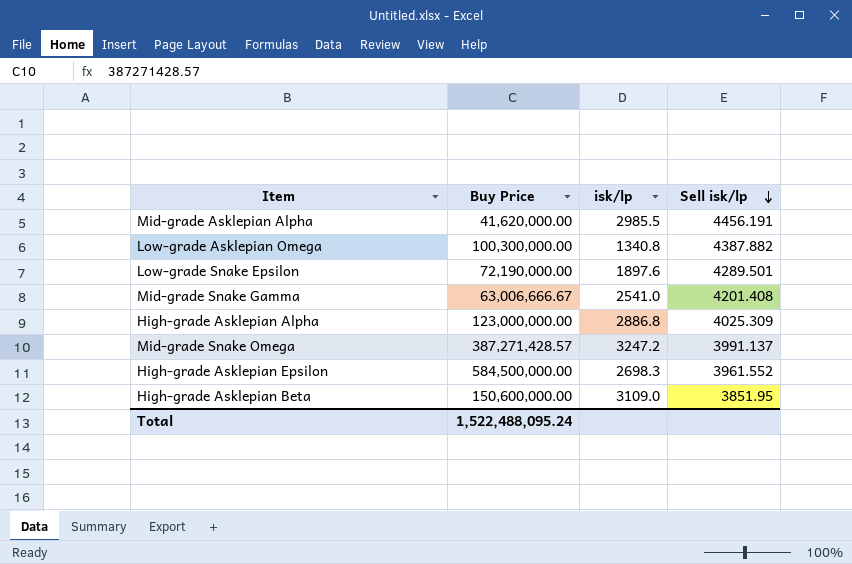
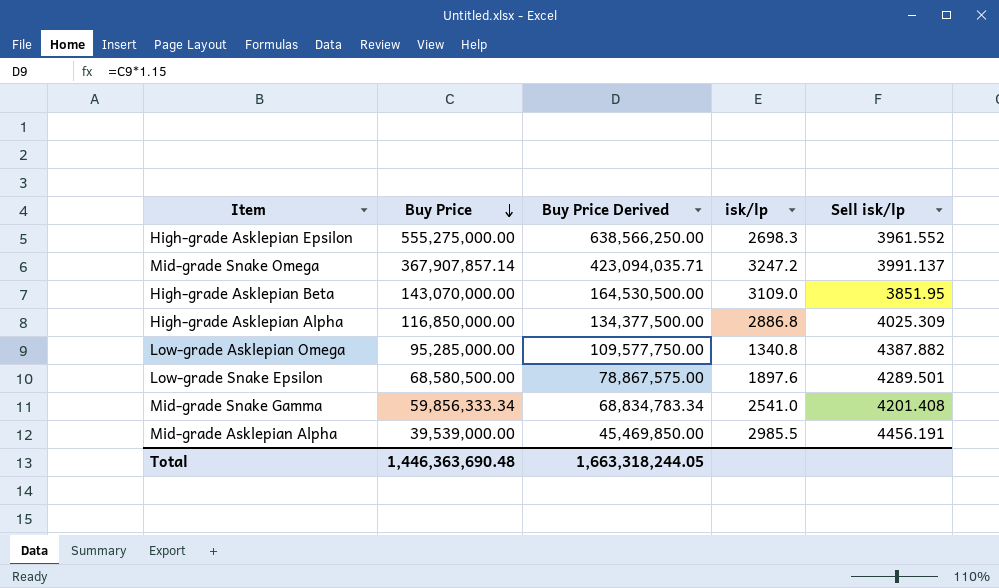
row order: Sell isk/lp descending -> Buy Price descending
column Buy Price Derived | formula: none -> [Buy Price] * 1.15
High-grade Asklepian Epsilon | Buy Price: 584,500,000.00 -> 555,275,000.00
Mid-grade Snake Omega | Buy Price: 387,271,428.57 -> 367,907,857.14
High-grade Asklepian Beta | Buy Price: 150,600,000.00 -> 143,070,000.00
High-grade Asklepian Alpha | Buy Price: 123,000,000.00 -> 116,850,000.00
Low-grade Asklepian Omega | Buy Price: 100,300,000.00 -> 95,285,000.00
Low-grade Snake Epsilon | Buy Price: 72,190,000.00 -> 68,580,500.00
Mid-grade Snake Gamma | Buy Price: 63,006,666.67 -> 59,856,333.34
Mid-grade Asklepian Alpha | Buy Price: 41,620,000.00 -> 39,539,000.00
Total | Buy Price: 1,522,488,095.24 -> 1,446,363,690.48

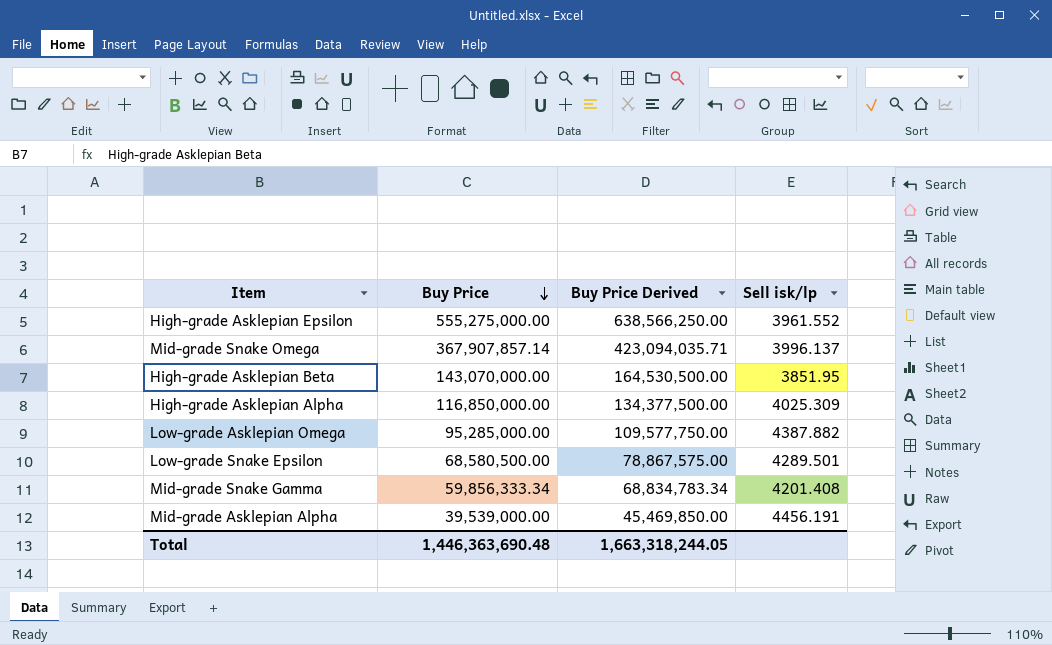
column isk/lp | position: 4 -> none
Mid-grade Snake Omega | Sell isk/lp: 3991.137 -> 3996.137

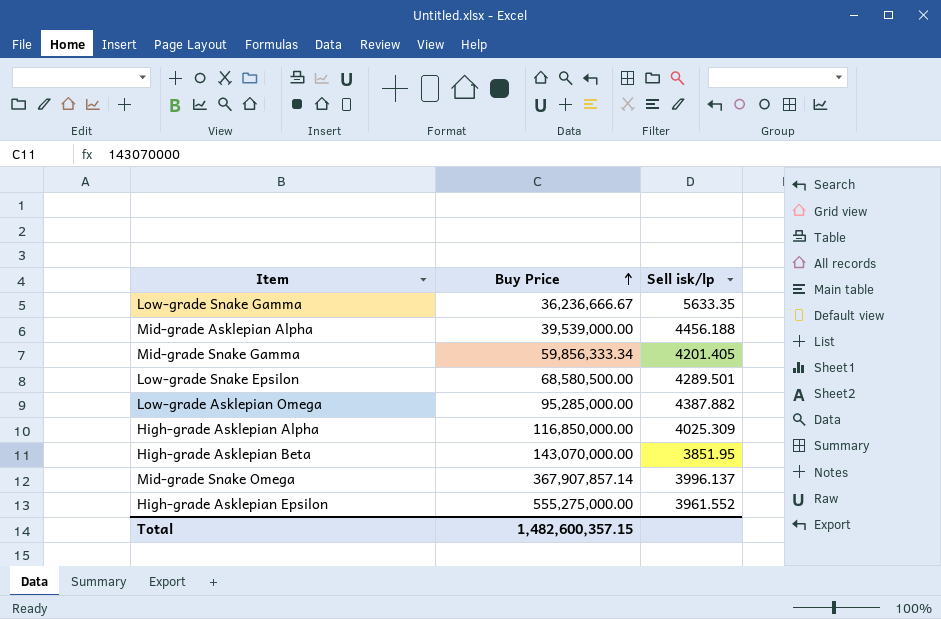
row order: Buy Price descending -> Buy Price ascending
column Buy Price Derived | formula: [Buy Price] * 1.15 -> none
row Low-grade Snake Gamma: none -> 36,236,666.67 | 5633.35
Mid-grade Asklepian Alpha | Sell isk/lp: 4456.191 -> 4456.188
Mid-grade Snake Gamma | Sell isk/lp: 4201.408 -> 4201.405
Total | Buy Price: 1,446,363,690.48 -> 1,482,600,357.15

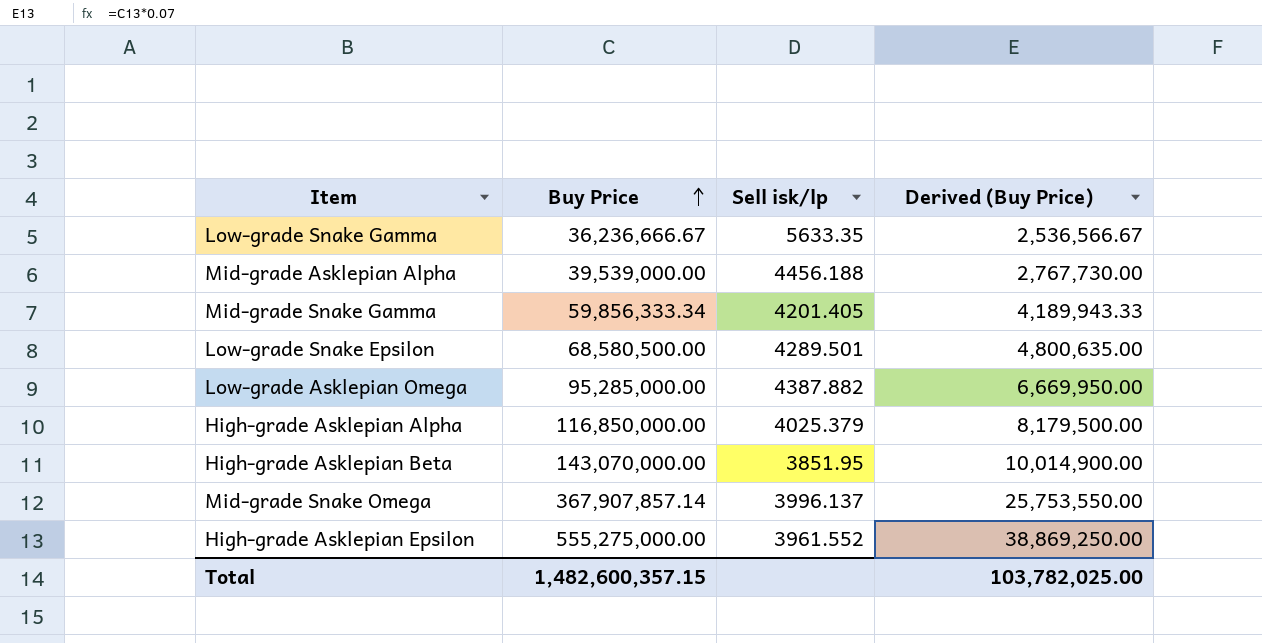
column Derived (Buy Price) | formula: none -> [Buy Price] * 0.07
High-grade Asklepian Alpha | Sell isk/lp: 4025.309 -> 4025.379

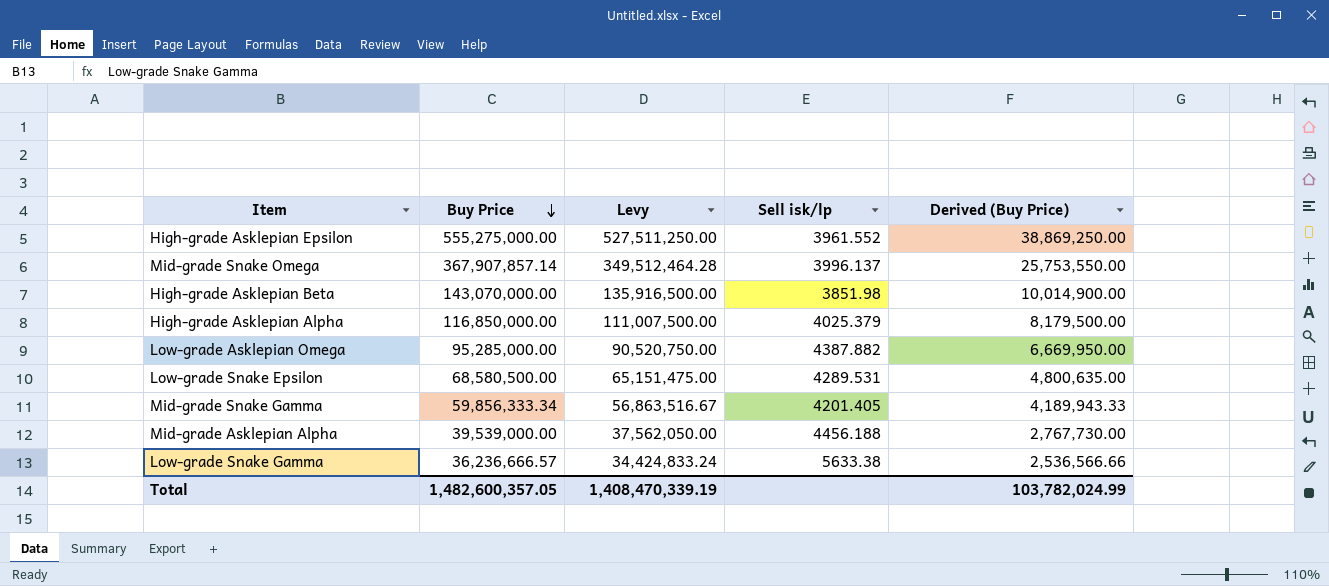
row order: Buy Price ascending -> Buy Price descending
column Levy | formula: none -> [Buy Price] * 0.95
High-grade Asklepian Beta | Sell isk/lp: 3851.95 -> 3851.98
Low-grade Snake Epsilon | Sell isk/lp: 4289.501 -> 4289.531
Low-grade Snake Gamma | Buy Price: 36,236,666.67 -> 36,236,666.57
Low-grade Snake Gamma | Sell isk/lp: 5633.35 -> 5633.38
Low-grade Snake Gamma | Derived (Buy Price): 2,536,566.67 -> 2,536,566.66
Total | Buy Price: 1,482,600,357.15 -> 1,482,600,357.05
Total | Derived (Buy Price): 103,782,025.00 -> 103,782,024.99

